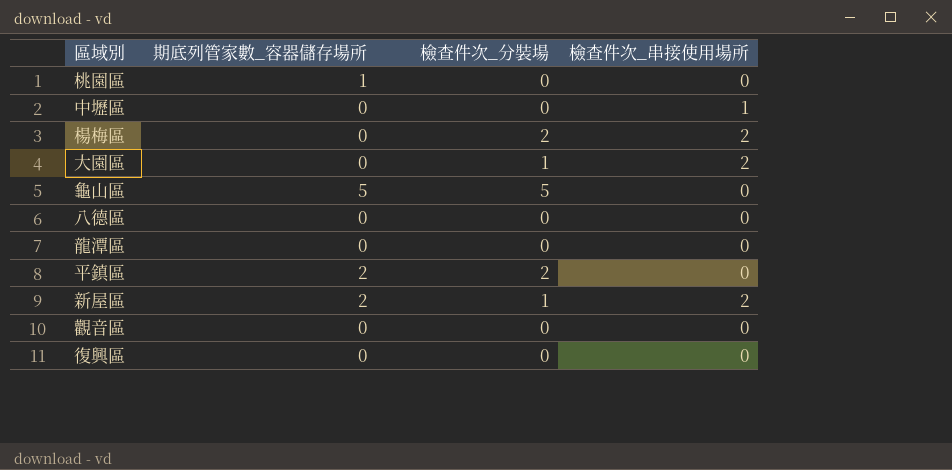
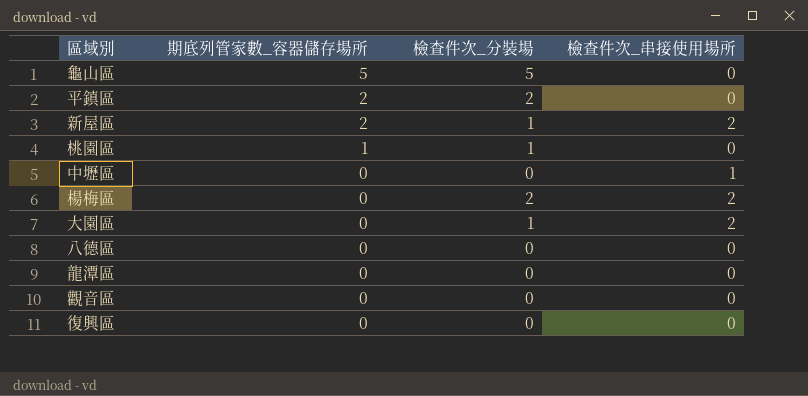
row order: none -> 期底列管家數_容器儲存場所 descending
桃園區 | 檢查件次_分裝場: 0 -> 1

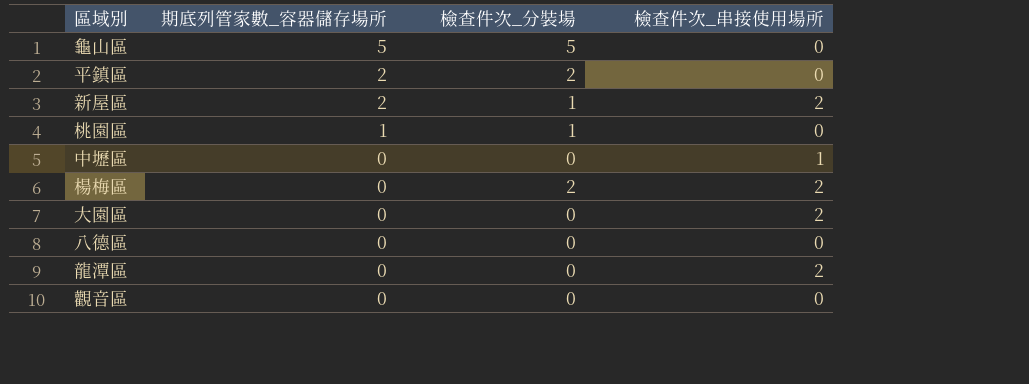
row 復興區: 0 | 0 | 0 -> none
大園區 | 檢查件次_分裝場: 1 -> 0
龍潭區 | 檢查件次_串接使用場所: 0 -> 2

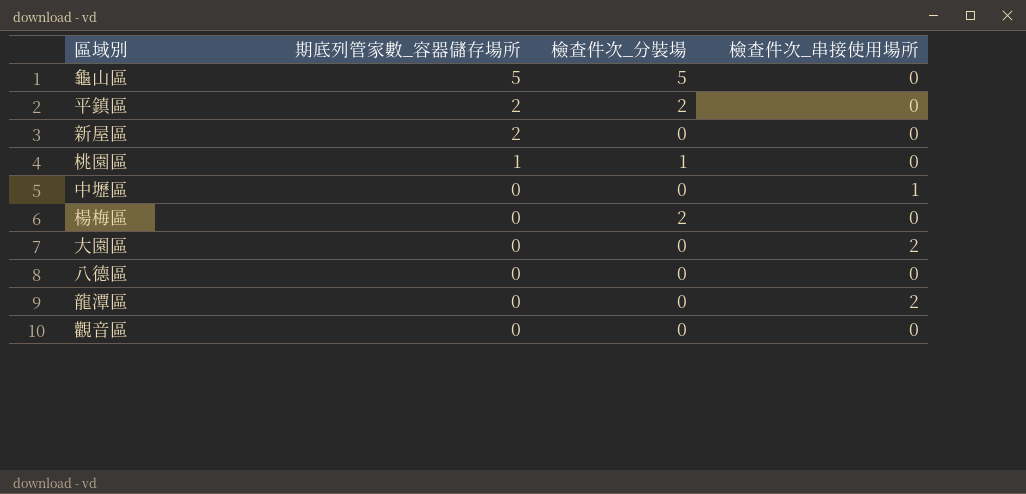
新屋區 | 檢查件次_分裝場: 1 -> 0
新屋區 | 檢查件次_串接使用場所: 2 -> 0
楊梅區 | 檢查件次_串接使用場所: 2 -> 0

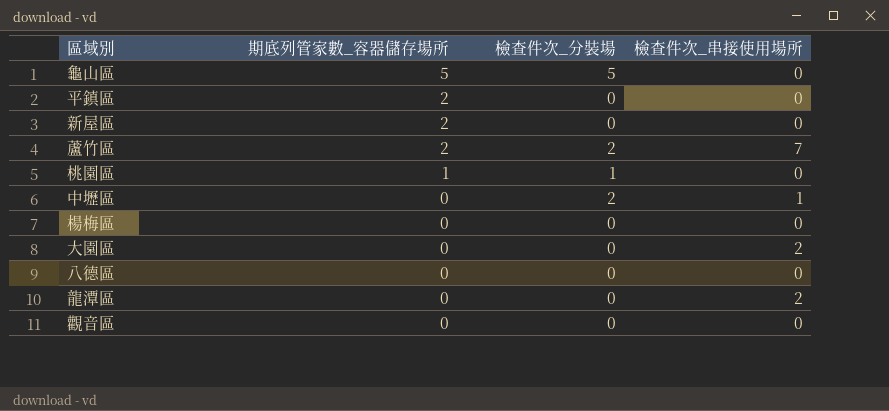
平鎮區 | 檢查件次_分裝場: 2 -> 0
row 蘆竹區: none -> 2 | 2 | 7
中壢區 | 檢查件次_分裝場: 0 -> 2
楊梅區 | 檢查件次_分裝場: 2 -> 0

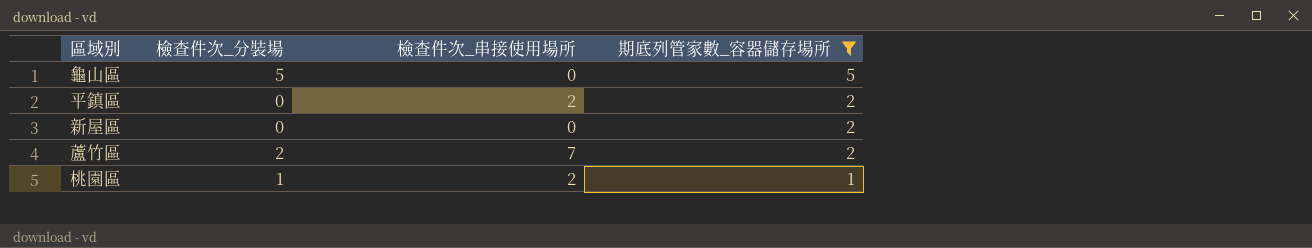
filter: none -> 期底列管家數_容器儲存場所 != 0
column 期底列管家數_容器儲存場所 | position: 2 -> 4
平鎮區 | 檢查件次_串接使用場所: 0 -> 2
桃園區 | 檢查件次_串接使用場所: 0 -> 2

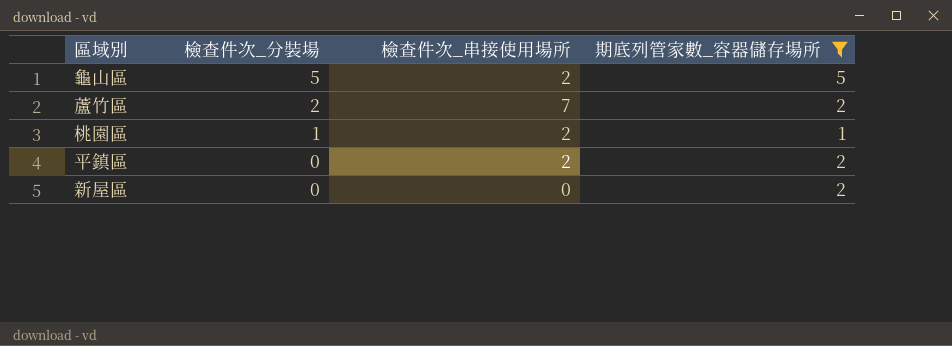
row order: 期底列管家數_容器儲存場所 descending -> 檢查件次_分裝場 descending
龜山區 | 檢查件次_串接使用場所: 0 -> 2

